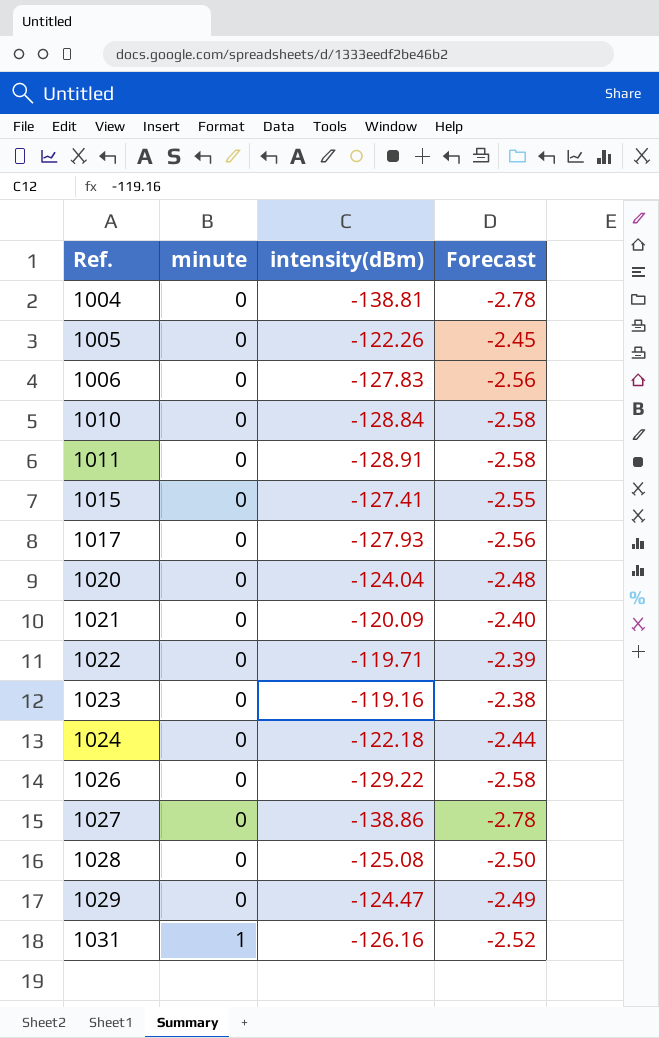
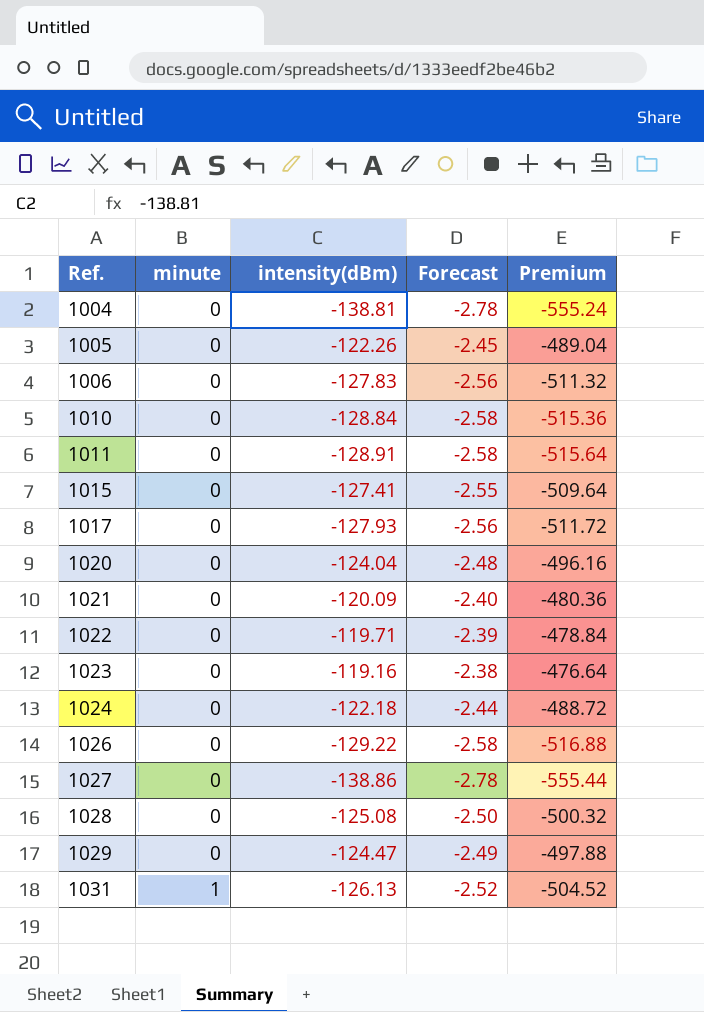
column Premium | formula: none -> [intensity(dBm)] * 4
1031 | intensity(dBm): -126.16 -> -126.13

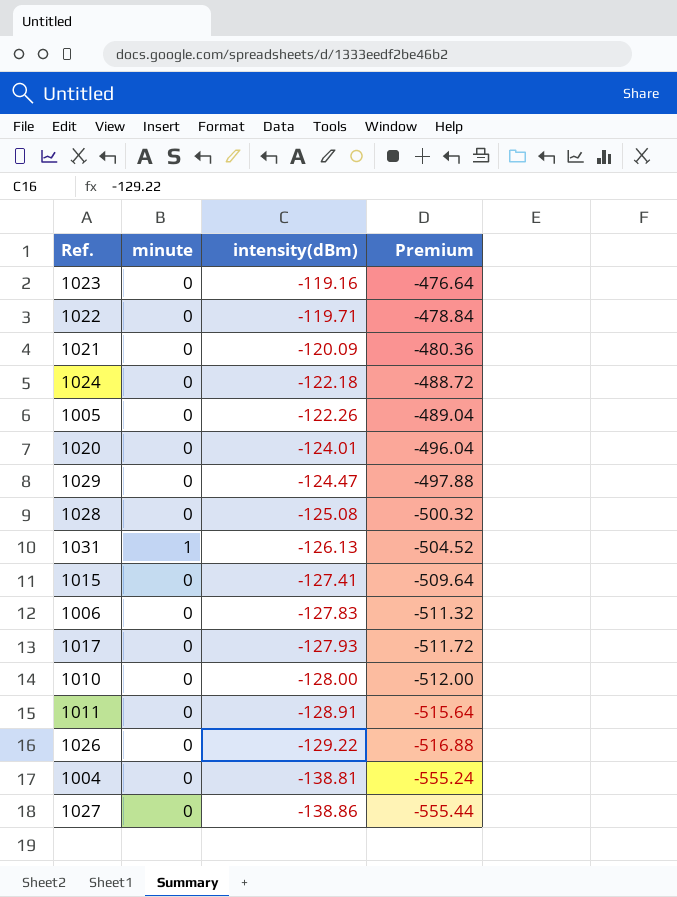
row order: Ref. ascending -> intensity(dBm) descending
column Forecast | formula: [intensity(dBm)] * 0.02 -> none
1020 | intensity(dBm): -124.04 -> -124.01
1020 | Premium: -496.16 -> -496.04
1010 | intensity(dBm): -128.84 -> -128.00
1010 | Premium: -515.36 -> -512.00

